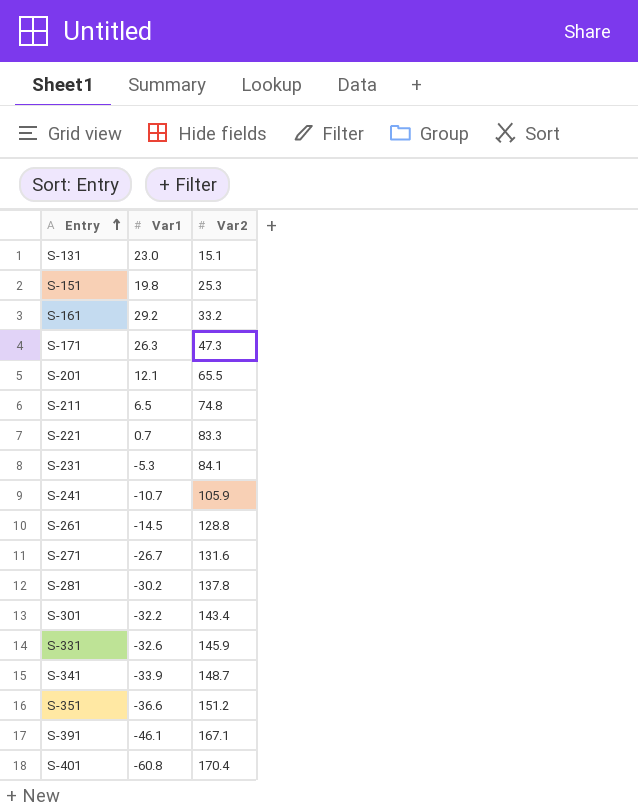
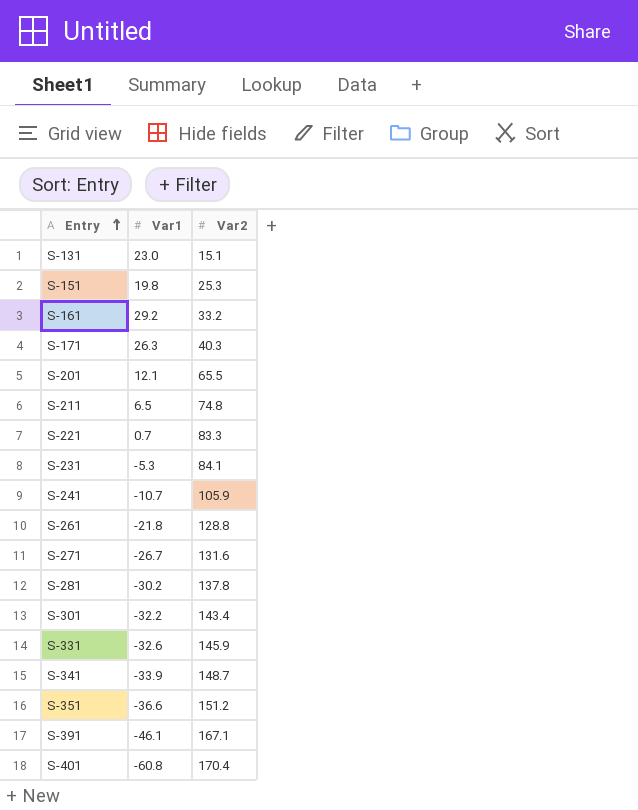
S-171 | Var2: 47.3 -> 40.3
S-261 | Var1: -14.5 -> -21.8

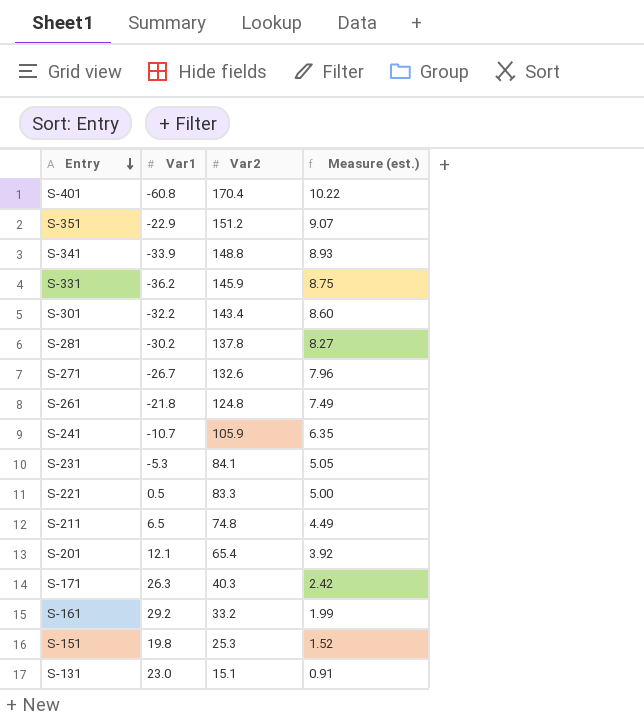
row order: Entry ascending -> Entry descending
column Measure (est.) | formula: none -> [Var2] * 0.06
row S-391: -46.1 | 167.1 -> none
S-351 | Var1: -36.6 -> -22.9
S-341 | Var2: 148.7 -> 148.8
S-331 | Var1: -32.6 -> -36.2
S-271 | Var2: 131.6 -> 132.6
S-261 | Var2: 128.8 -> 124.8
S-221 | Var1: 0.7 -> 0.5
S-201 | Var2: 65.5 -> 65.4

